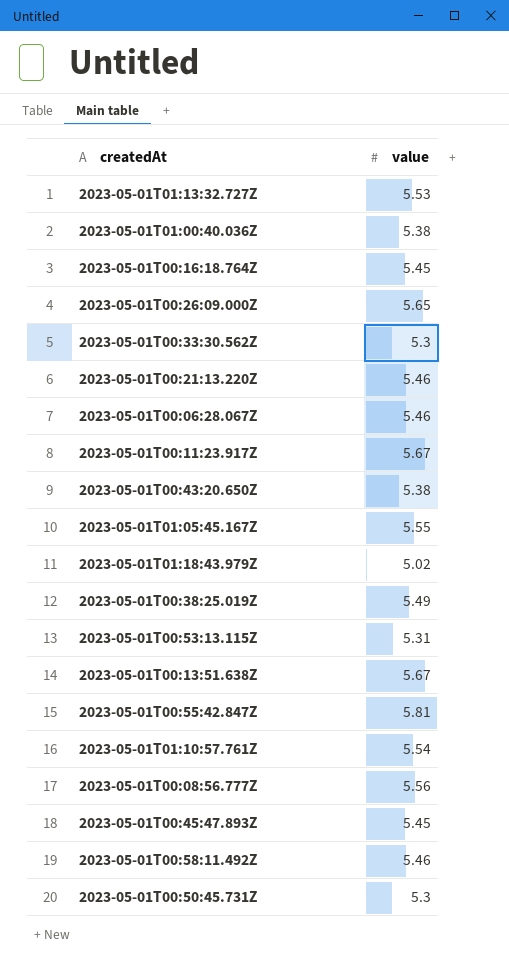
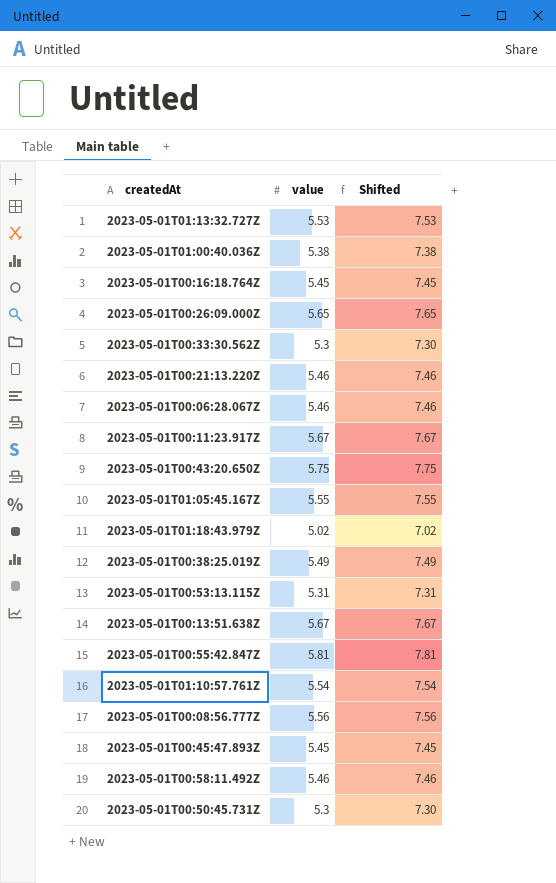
column Shifted | formula: none -> [value] + 2
2023-05-01T00:43:20.650Z | value: 5.38 -> 5.75

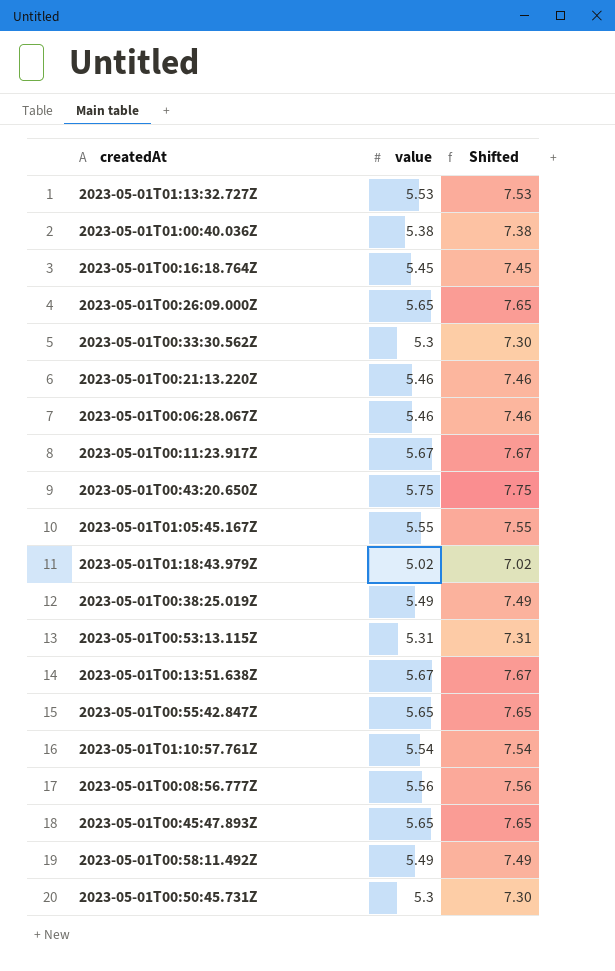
2023-05-01T00:55:42.847Z | value: 5.81 -> 5.65
2023-05-01T00:55:42.847Z | Shifted: 7.81 -> 7.65
2023-05-01T00:45:47.893Z | value: 5.45 -> 5.65
2023-05-01T00:45:47.893Z | Shifted: 7.45 -> 7.65
2023-05-01T00:58:11.492Z | value: 5.46 -> 5.49
2023-05-01T00:58:11.492Z | Shifted: 7.46 -> 7.49

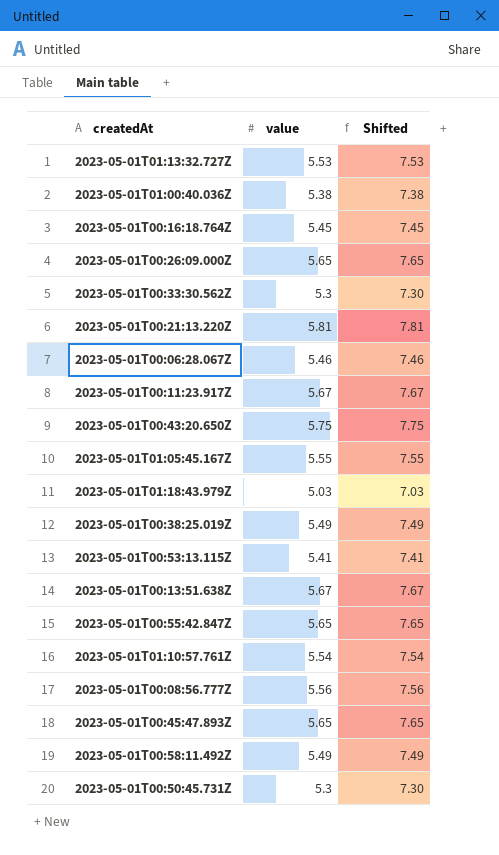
2023-05-01T00:21:13.220Z | value: 5.46 -> 5.81
2023-05-01T00:21:13.220Z | Shifted: 7.46 -> 7.81
2023-05-01T01:18:43.979Z | value: 5.02 -> 5.03
2023-05-01T01:18:43.979Z | Shifted: 7.02 -> 7.03
2023-05-01T00:53:13.115Z | value: 5.31 -> 5.41
2023-05-01T00:53:13.115Z | Shifted: 7.31 -> 7.41

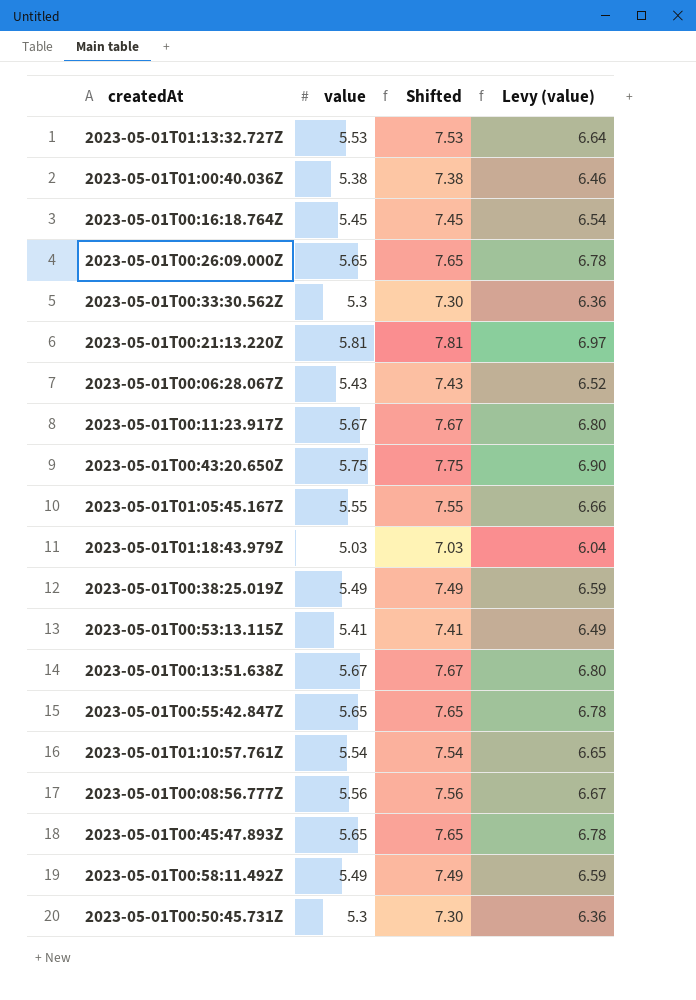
column Levy (value) | formula: none -> [value] * 1.2
2023-05-01T00:06:28.067Z | value: 5.46 -> 5.43
2023-05-01T00:06:28.067Z | Shifted: 7.46 -> 7.43

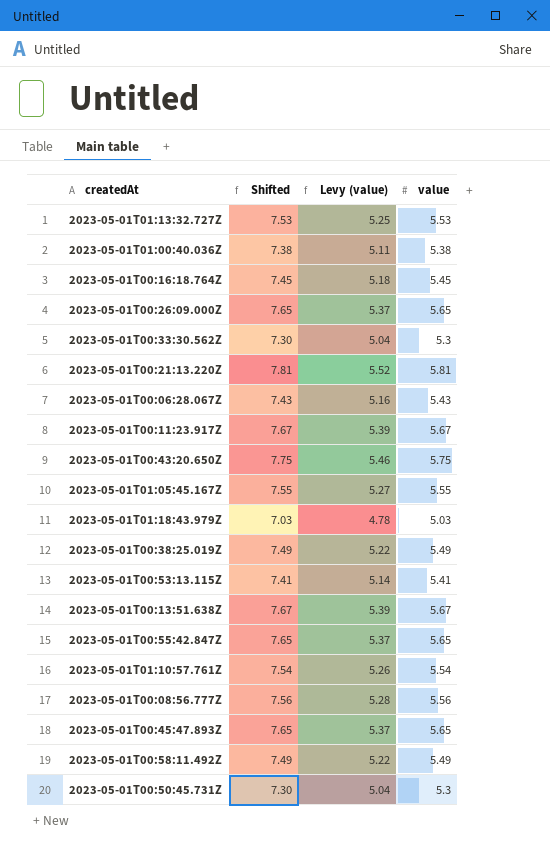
column Levy (value) | formula: [value] * 1.2 -> [value] * 0.95
column value | position: 2 -> 4

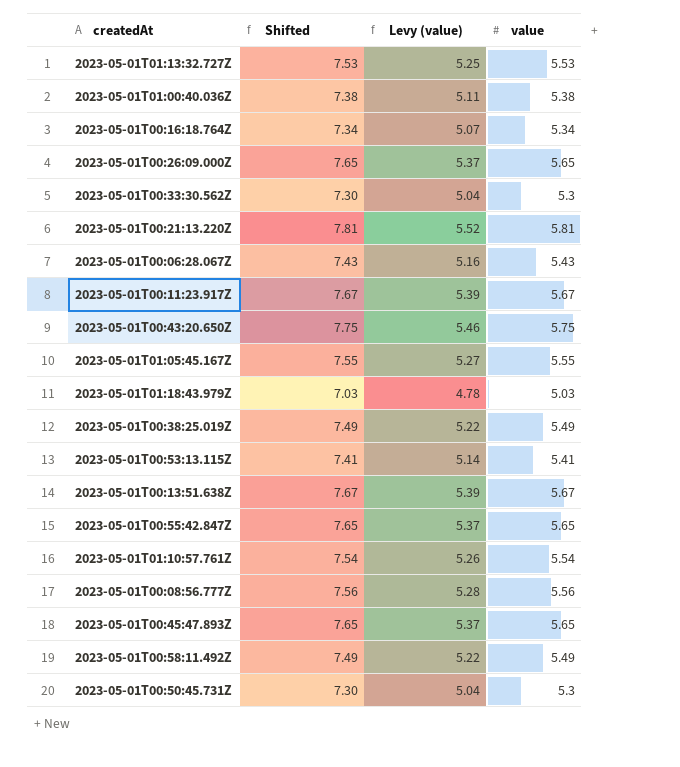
2023-05-01T00:16:18.764Z | Shifted: 7.45 -> 7.34
2023-05-01T00:16:18.764Z | Levy (value): 5.18 -> 5.07
2023-05-01T00:16:18.764Z | value: 5.45 -> 5.34

